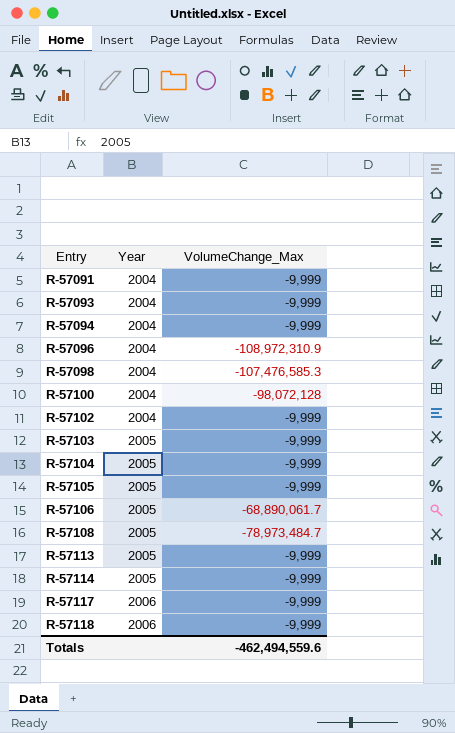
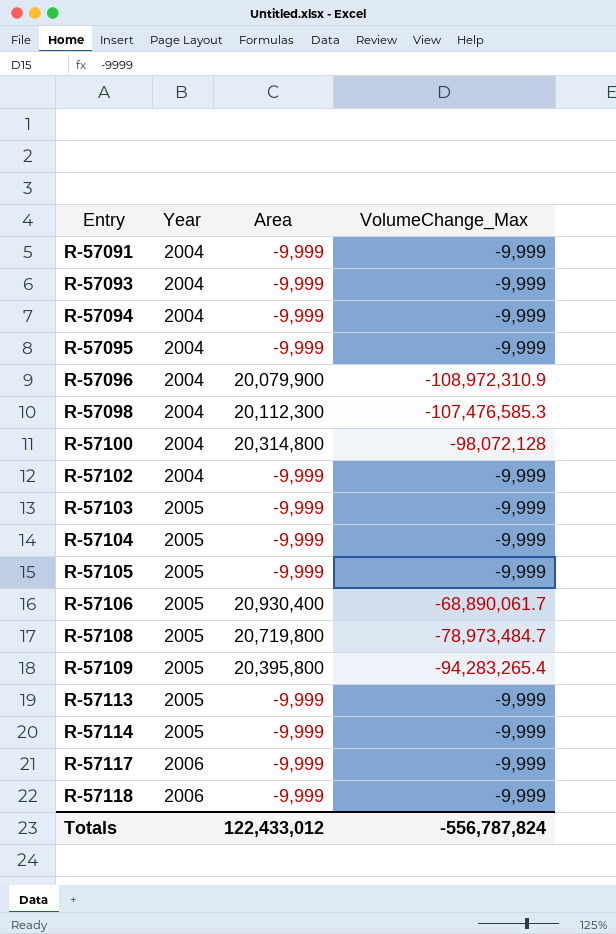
column Area | position: none -> 3
row R-57095: none -> 2004 | -9,999 | -9,999
row R-57109: none -> 2005 | 20,395,800 | -94,283,265.4
Totals | VolumeChange_Max: -462,494,559.6 -> -556,787,824

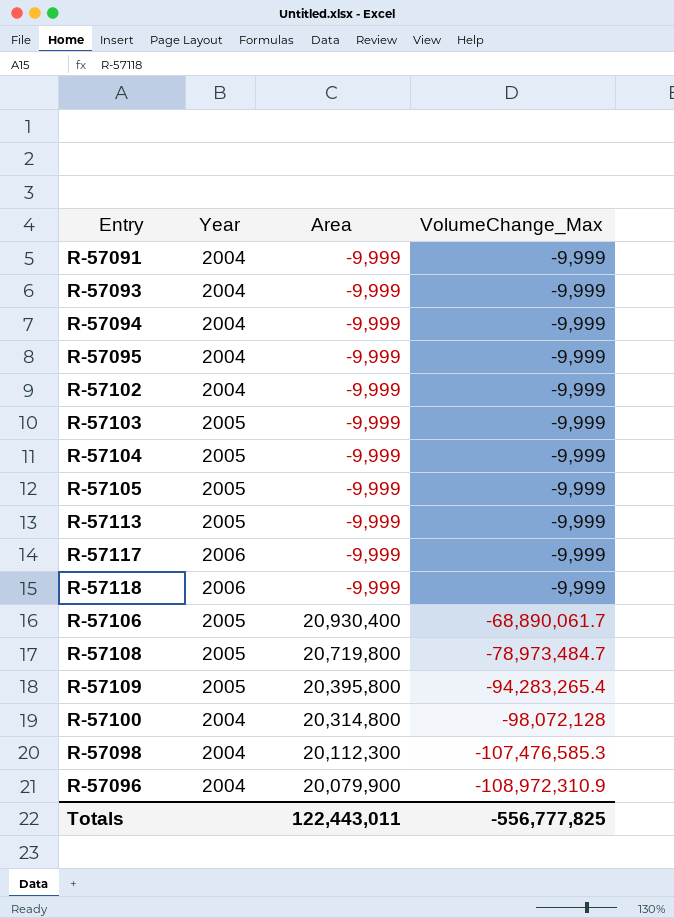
row order: Entry ascending -> VolumeChange_Max descending
row R-57114: 2005 | -9,999 | -9,999 -> none
Totals | Area: 122,433,012 -> 122,443,011
Totals | VolumeChange_Max: -556,787,824 -> -556,777,825

